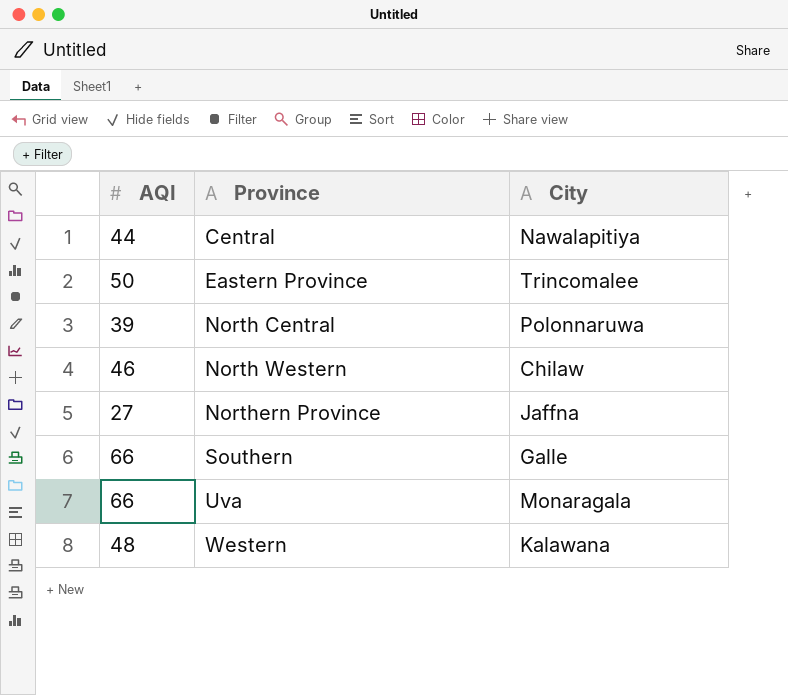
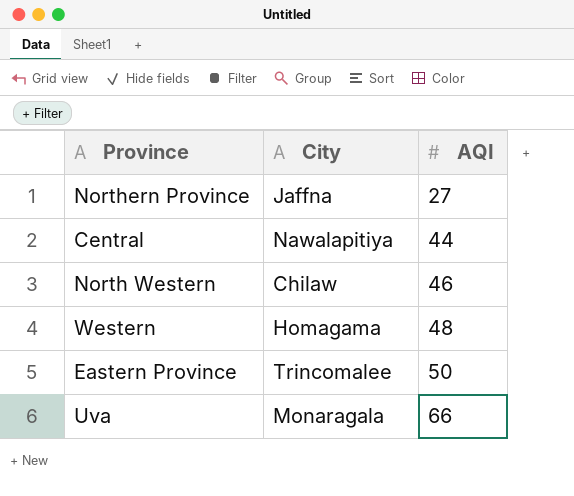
row order: Province ascending -> AQI ascending
column AQI | position: 1 -> 3
row North Central: 39 | Polonnaruwa -> none
row Southern: 66 | Galle -> none
Western | City: Kalawana -> Homagama

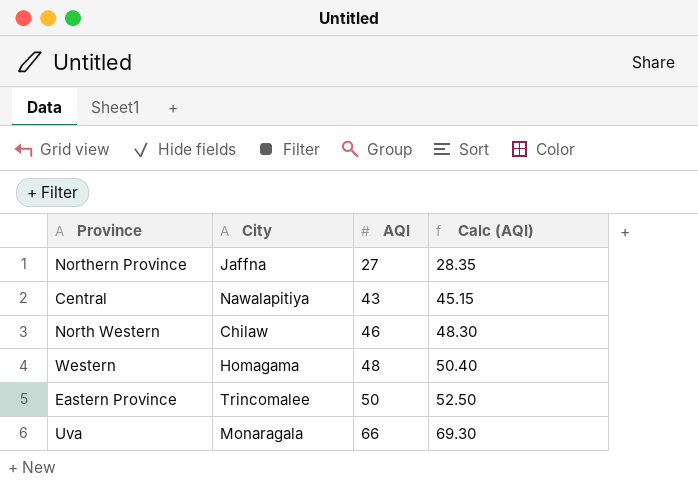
column Calc (AQI) | formula: none -> [AQI] * 1.05
Central | AQI: 44 -> 43

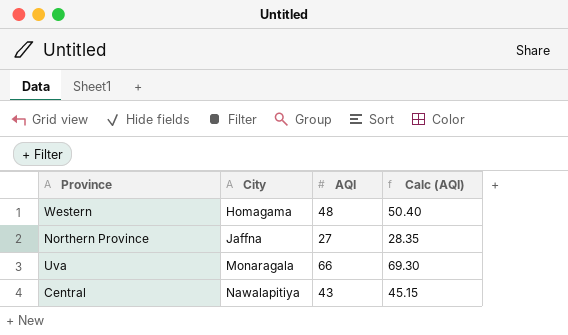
row order: AQI ascending -> City ascending
row North Western: Chilaw | 46 | 48.30 -> none
row Eastern Province: Trincomalee | 50 | 52.50 -> none

